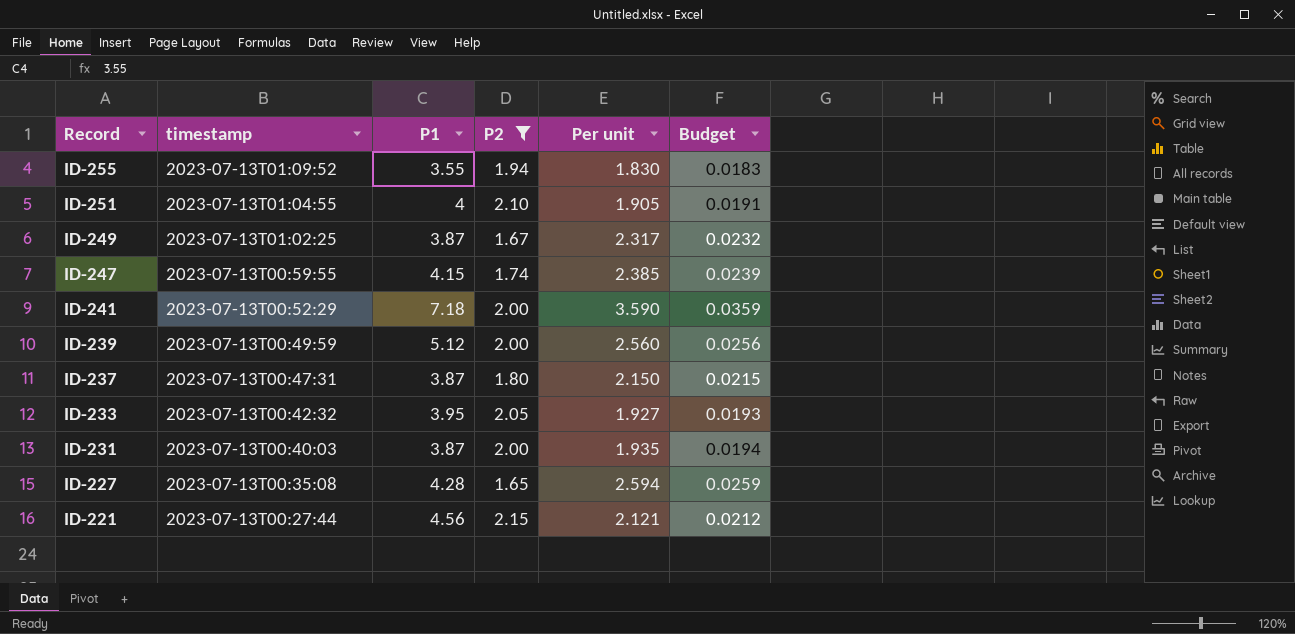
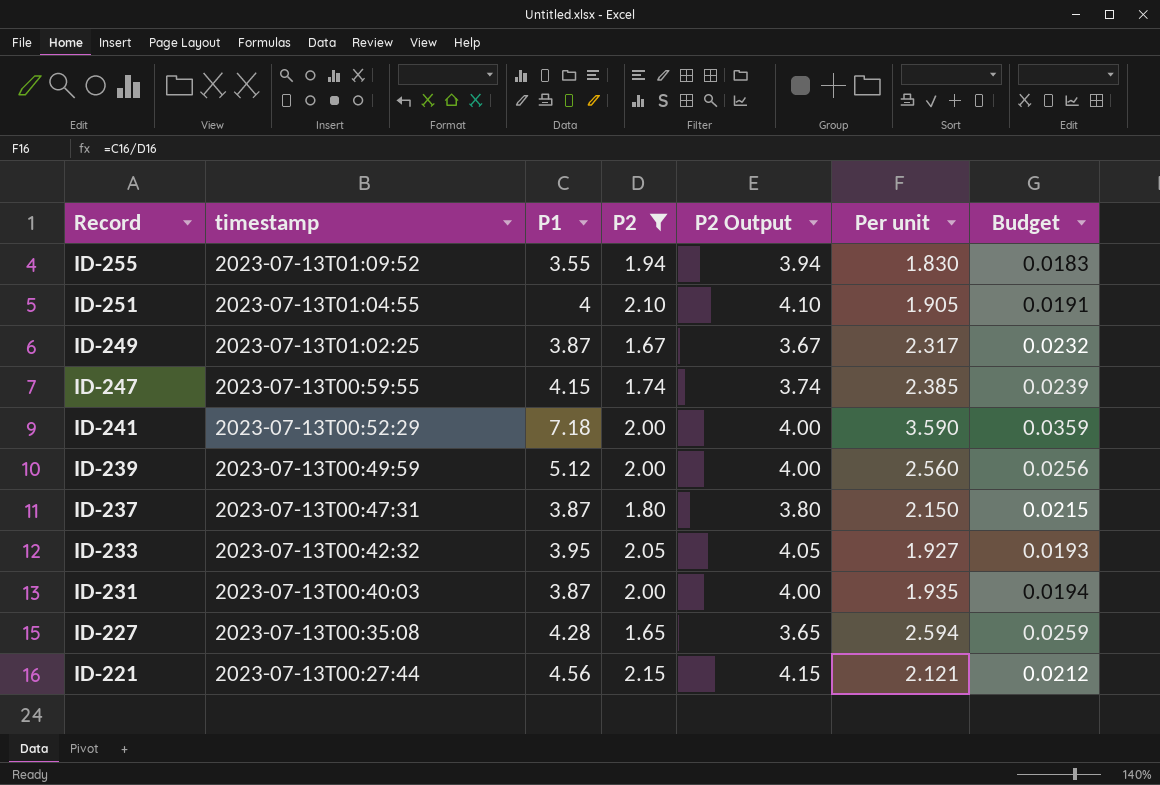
column P2 Output | formula: none -> [P2] + 2

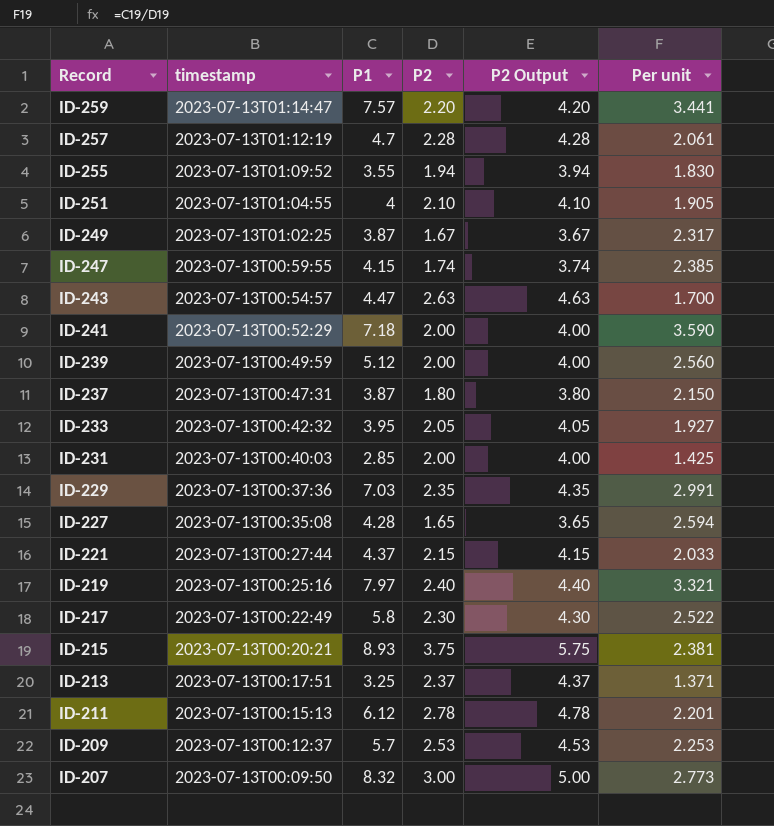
filter: P2 <= 2.15 -> none
column Budget | formula: [Per unit] * 0.01 -> none
ID-231 | P1: 3.87 -> 2.85
ID-231 | Per unit: 1.935 -> 1.425
ID-221 | P1: 4.56 -> 4.37
ID-221 | Per unit: 2.121 -> 2.033

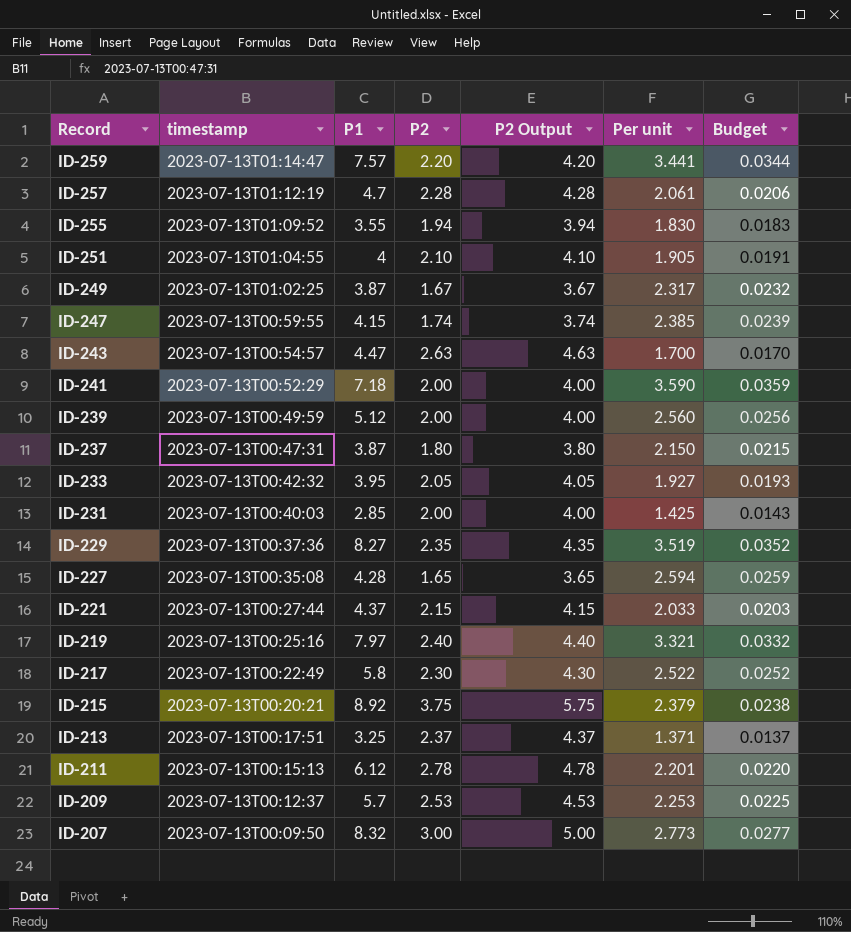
column Budget | formula: none -> [Per unit] * 0.01
ID-229 | P1: 7.03 -> 8.27
ID-229 | Per unit: 2.991 -> 3.519
ID-215 | P1: 8.93 -> 8.92
ID-215 | Per unit: 2.381 -> 2.379

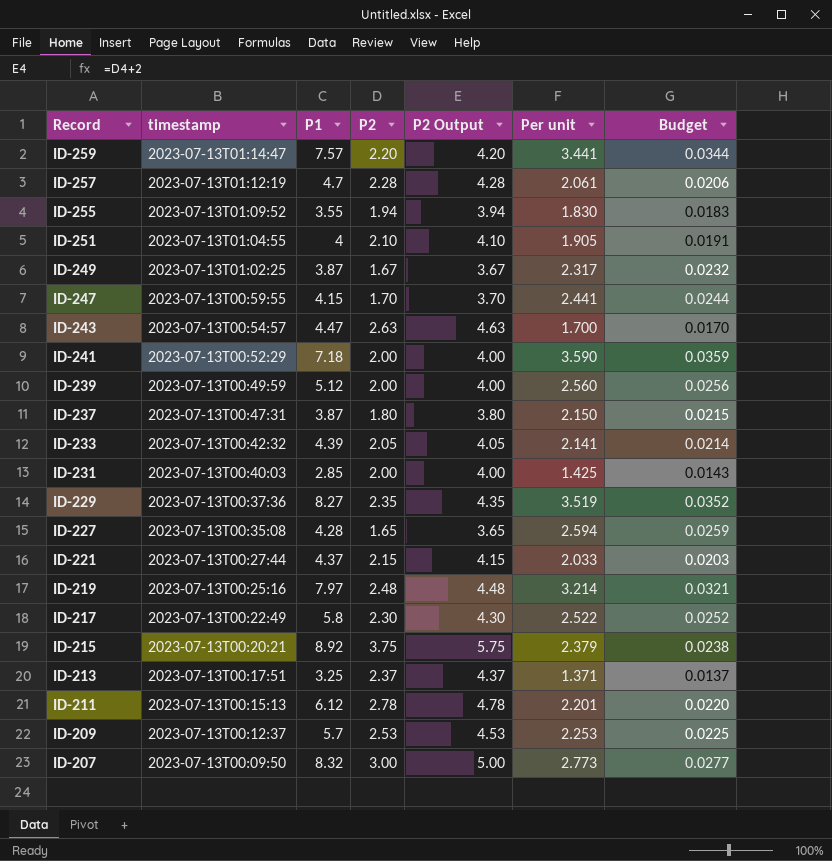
ID-247 | P2: 1.74 -> 1.70
ID-247 | P2 Output: 3.74 -> 3.70
ID-247 | Per unit: 2.385 -> 2.441
ID-247 | Budget: 0.0239 -> 0.0244
ID-233 | P1: 3.95 -> 4.39
ID-233 | Per unit: 1.927 -> 2.141
ID-233 | Budget: 0.0193 -> 0.0214
ID-219 | P2: 2.40 -> 2.48
ID-219 | P2 Output: 4.40 -> 4.48
ID-219 | Per unit: 3.321 -> 3.214
ID-219 | Budget: 0.0332 -> 0.0321

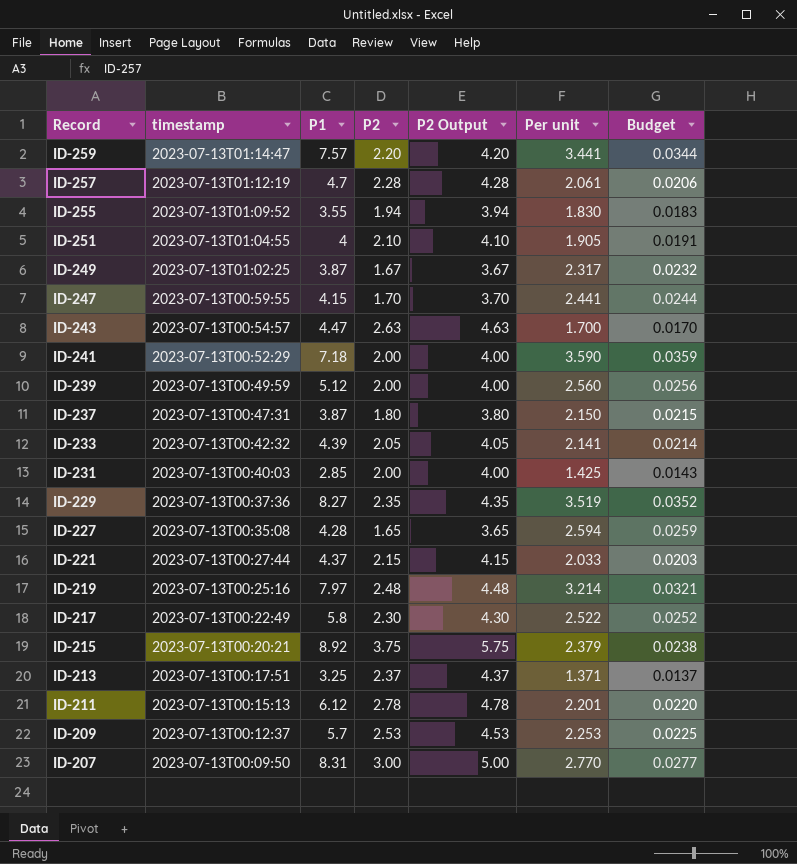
ID-207 | P1: 8.32 -> 8.31
ID-207 | Per unit: 2.773 -> 2.770

